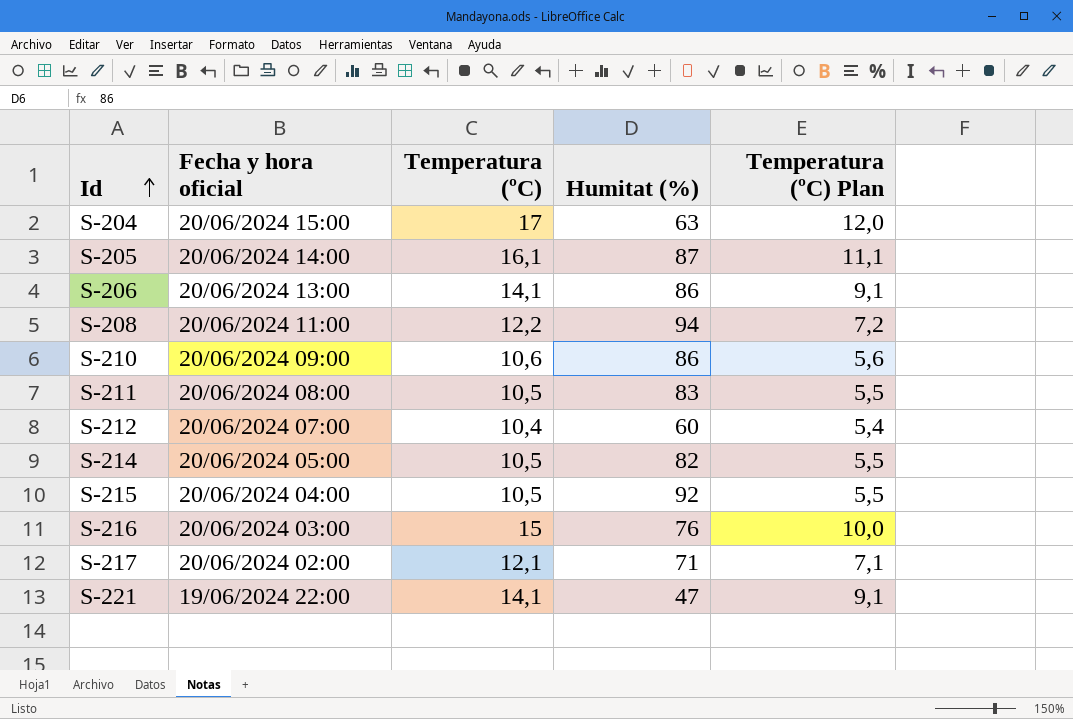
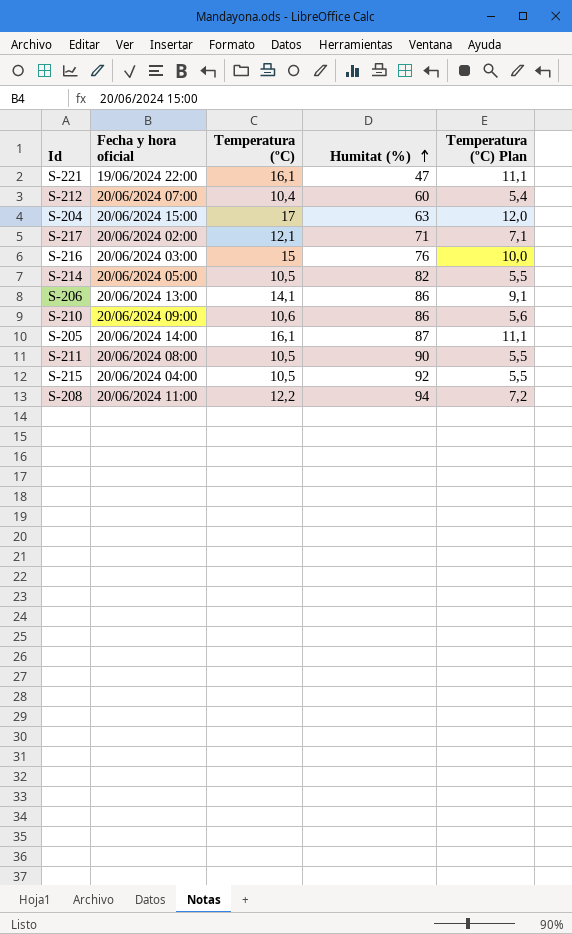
row order: Id ascending -> Humitat (%) ascending
S-221 | Temperatura (ºC): 14,1 -> 16,1
S-221 | Temperatura (ºC) Plan: 9,1 -> 11,1
S-211 | Humitat (%): 83 -> 90

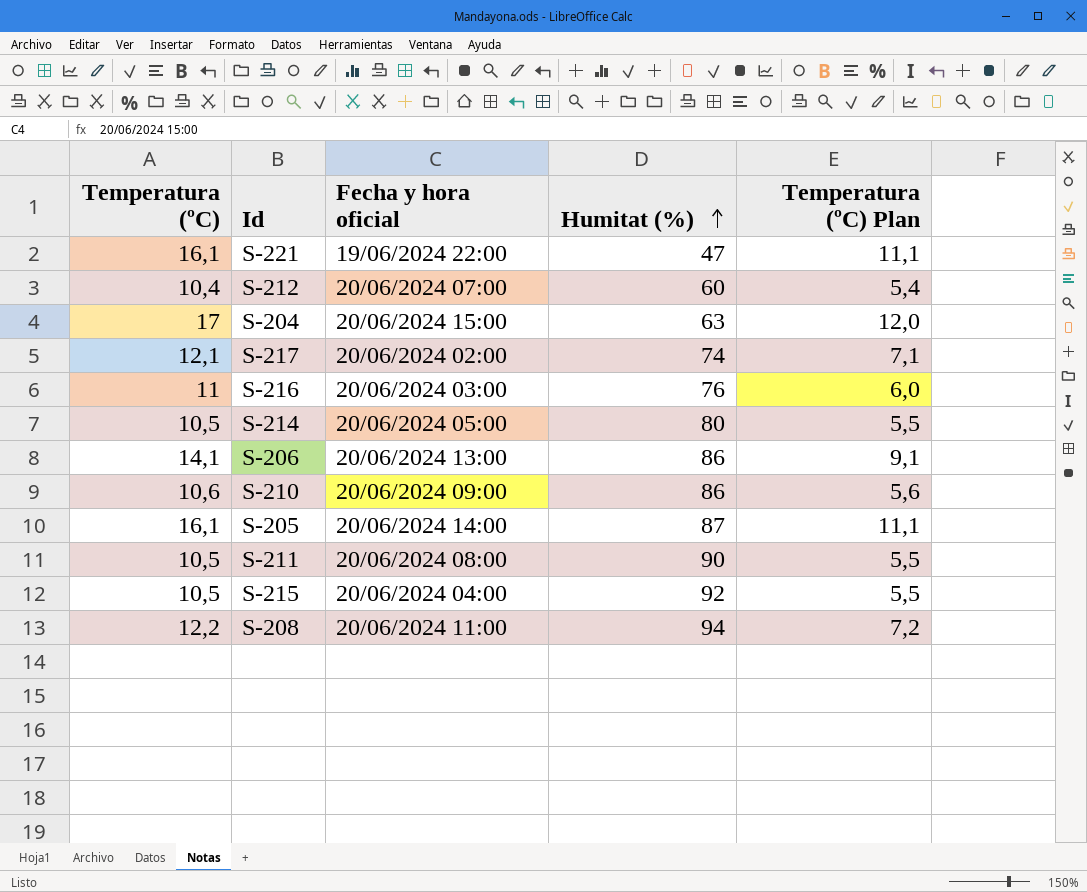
column Temperatura (ºC) | position: 3 -> 1
S-217 | Humitat (%): 71 -> 74
S-216 | Temperatura (ºC): 15 -> 11
S-216 | Temperatura (ºC) Plan: 10,0 -> 6,0
S-214 | Humitat (%): 82 -> 80

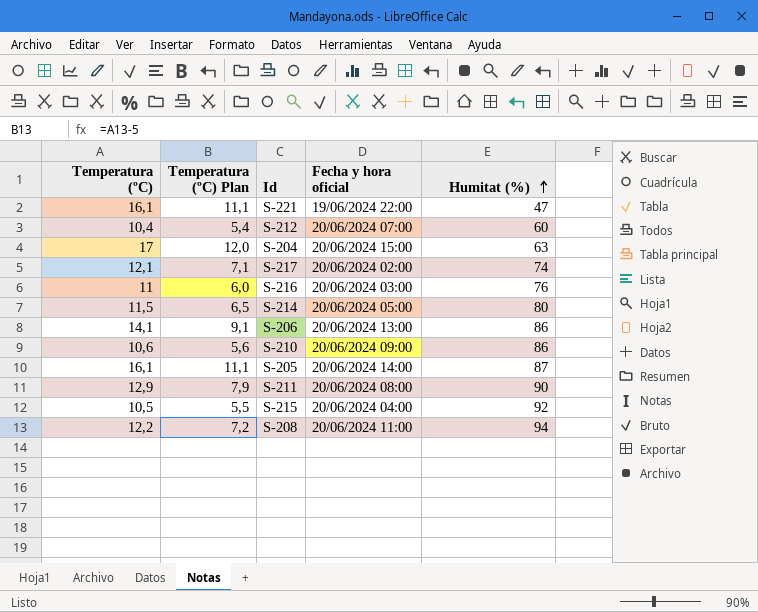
column Temperatura (ºC) Plan | position: 5 -> 2
S-214 | Temperatura (ºC): 10,5 -> 11,5
S-214 | Temperatura (ºC) Plan: 5,5 -> 6,5
S-211 | Temperatura (ºC): 10,5 -> 12,9
S-211 | Temperatura (ºC) Plan: 5,5 -> 7,9

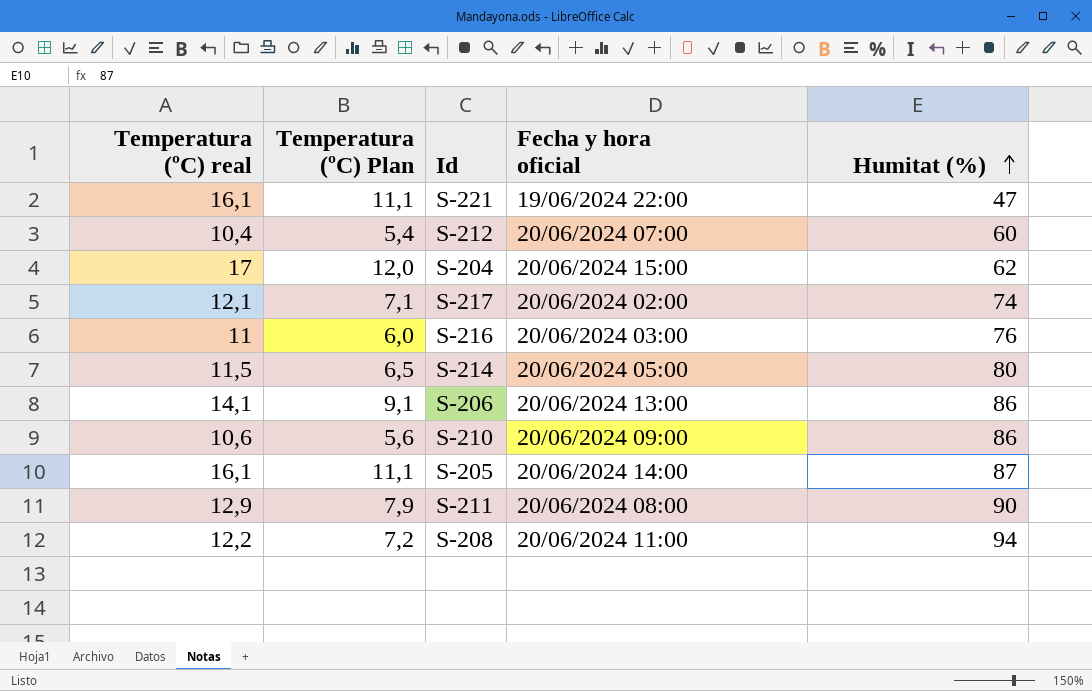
column name: Temperatura (ºC) -> Temperatura (ºC) real
row S-215: 10,5 | 5,5 | 20/06/2024 04:00 | 92 -> none
S-204 | Humitat (%): 63 -> 62

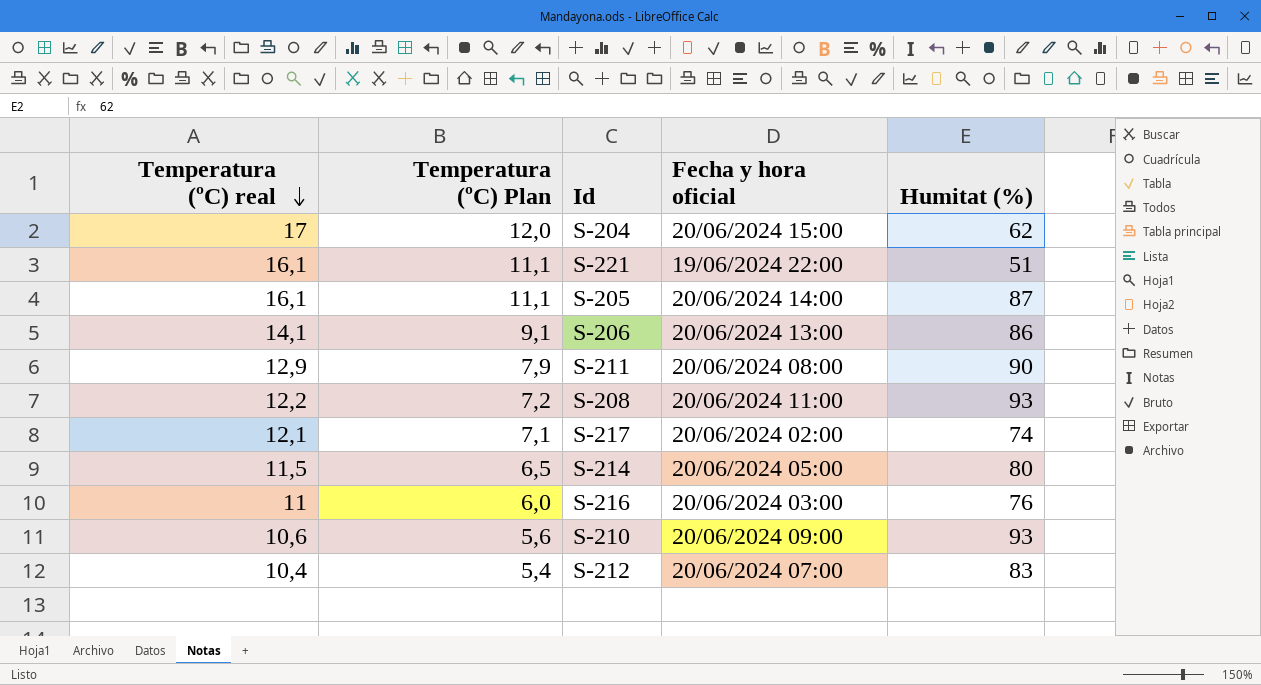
row order: Humitat (%) ascending -> Temperatura (ºC) real descending
S-221 | Humitat (%): 47 -> 51
S-208 | Humitat (%): 94 -> 93
S-210 | Humitat (%): 86 -> 93
S-212 | Humitat (%): 60 -> 83

